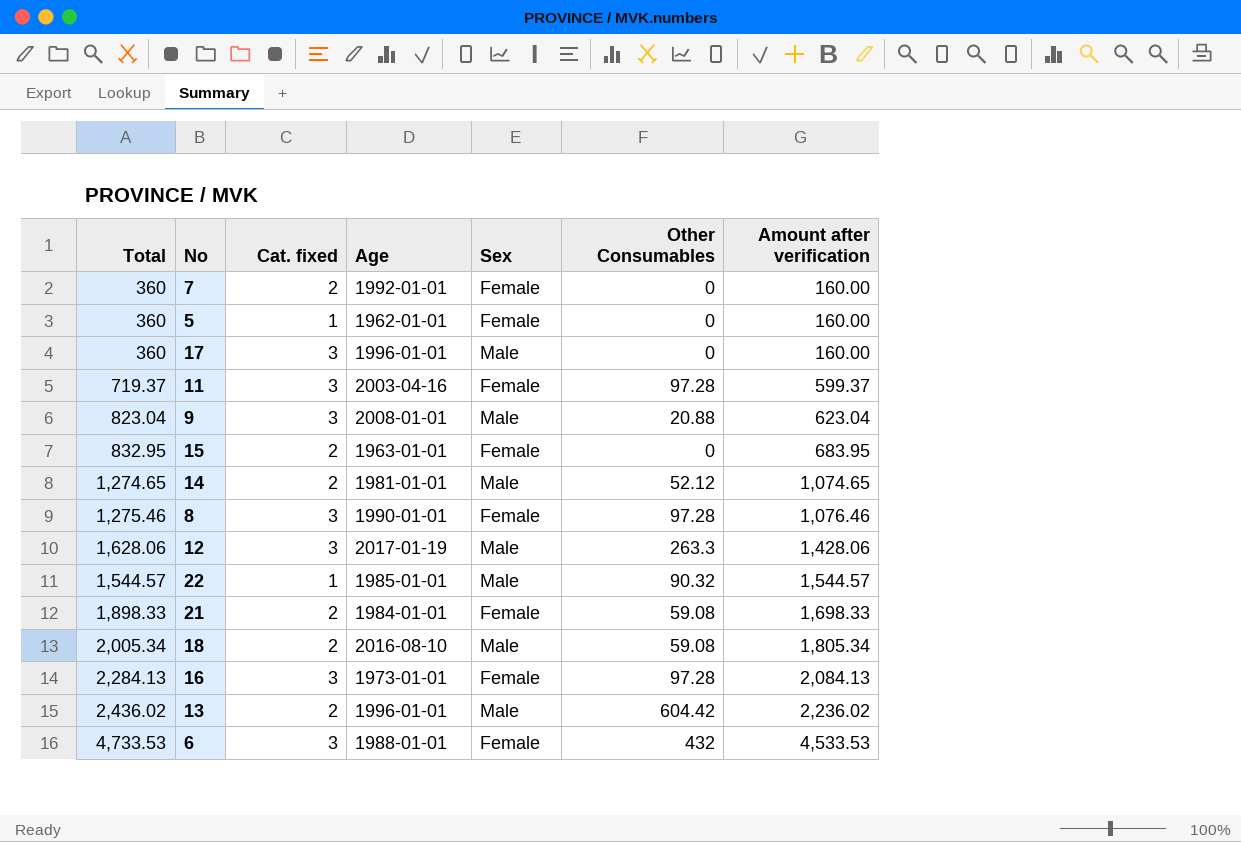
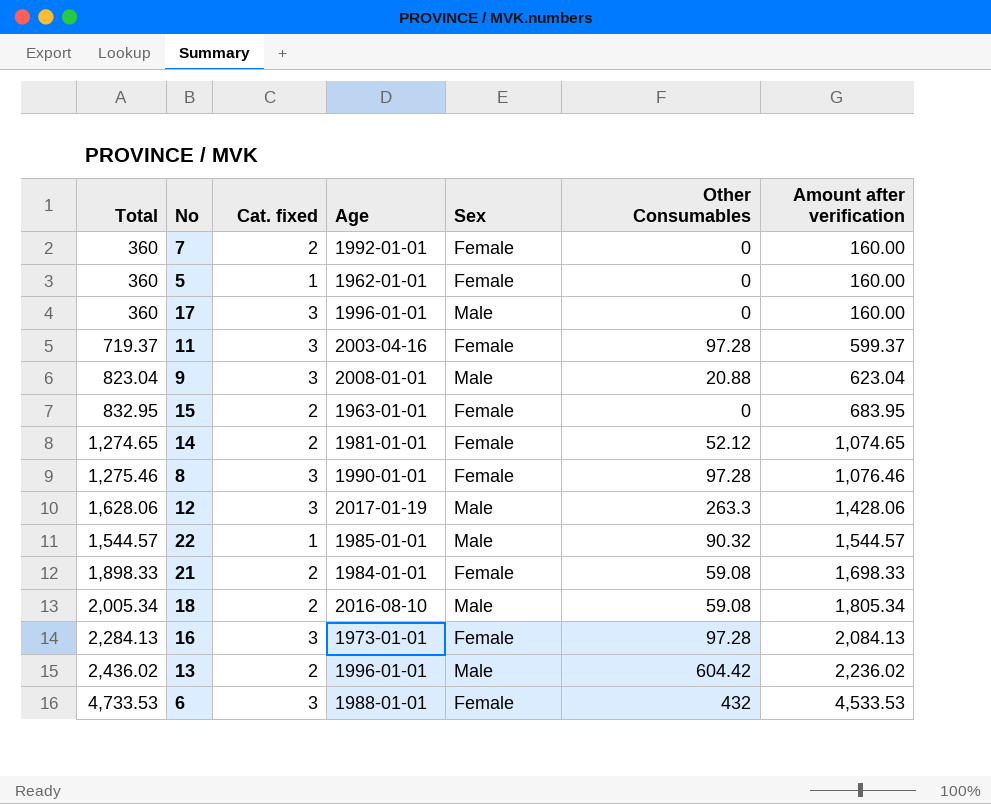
14 | Sex: Male -> Female

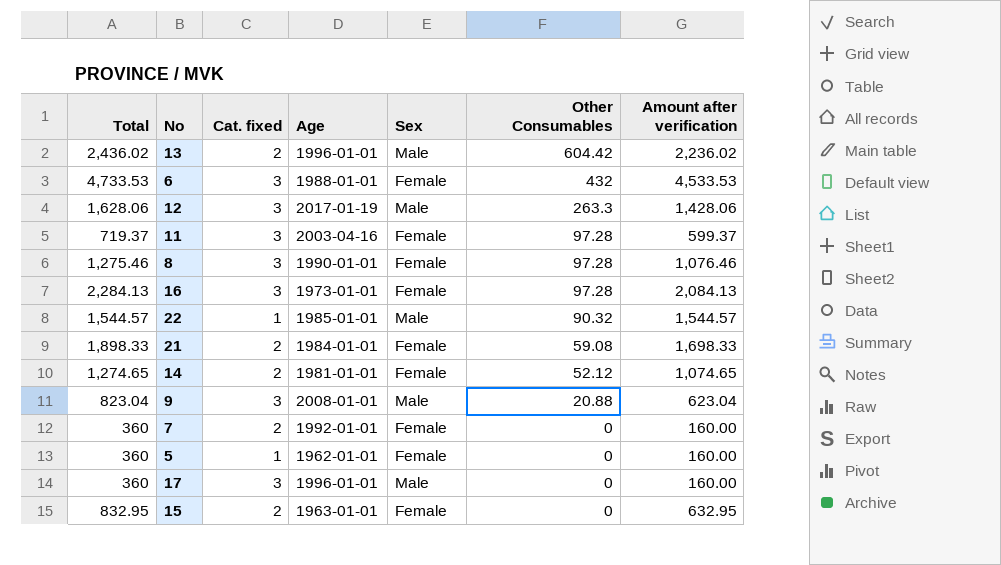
row order: Amount after verification ascending -> Other Consumables descending
row 18: 2,005.34 | 2 | 2016-08-10 | Male | 59.08 | 1,805.34 -> none
15 | Amount after verification: 683.95 -> 632.95

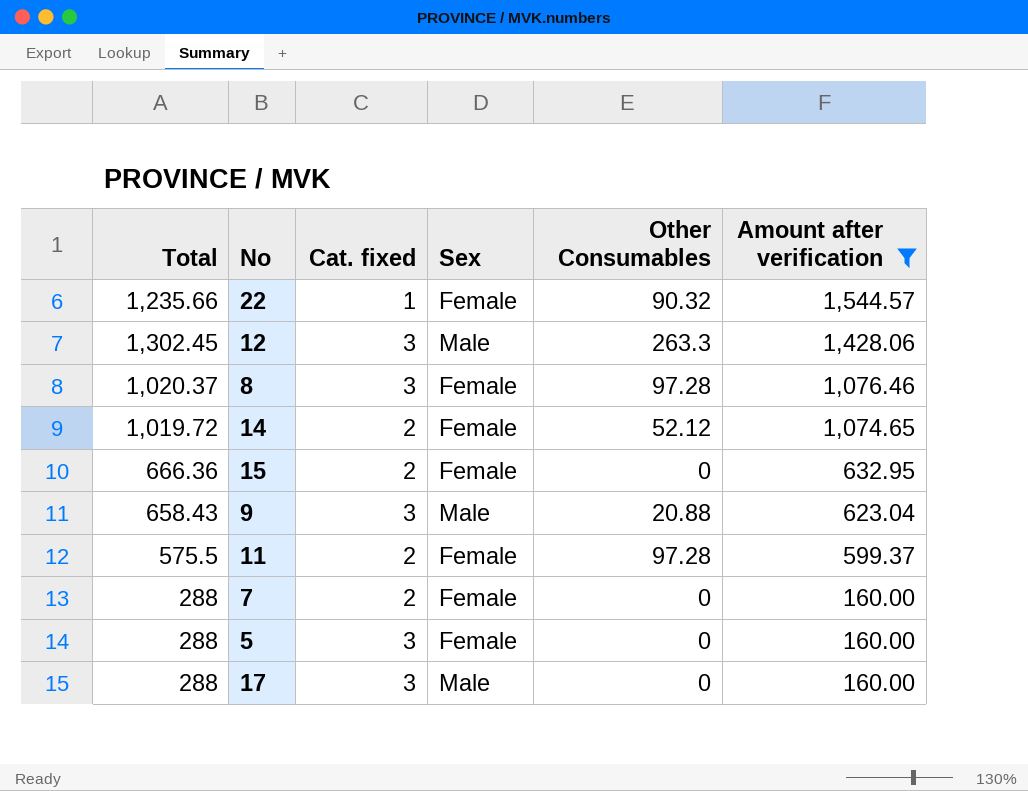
filter: none -> Amount after verification <= 1,544.57
row order: Other Consumables descending -> Amount after verification descending
column Age | position: 4 -> none
22 | Total: 1,544.57 -> 1,235.66
22 | Sex: Male -> Female
12 | Total: 1,628.06 -> 1,302.45
8 | Total: 1,275.46 -> 1,020.37
14 | Total: 1,274.65 -> 1,019.72
15 | Total: 832.95 -> 666.36
9 | Total: 823.04 -> 658.43
11 | Total: 719.37 -> 575.5
11 | Cat. fixed: 3 -> 2
7 | Total: 360 -> 288
5 | Total: 360 -> 288
5 | Cat. fixed: 1 -> 3
17 | Total: 360 -> 288

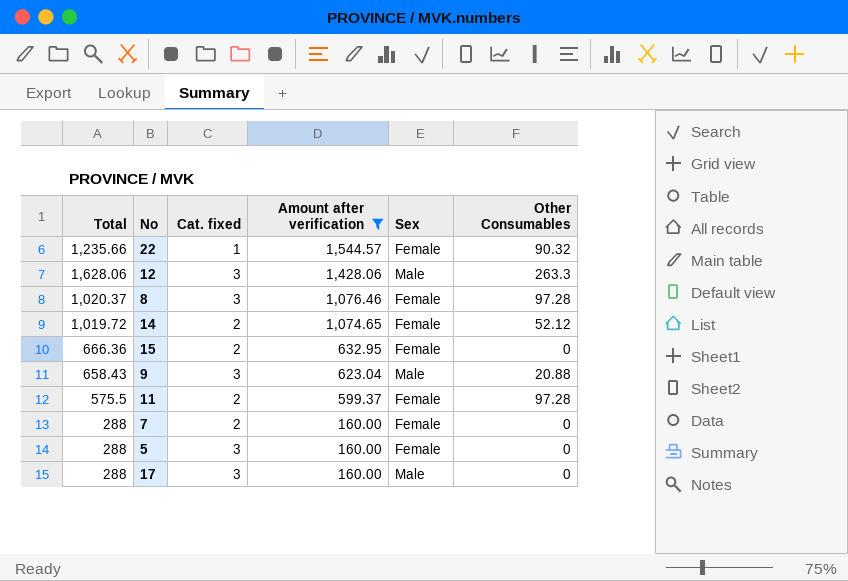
column Amount after verification | position: 6 -> 4
12 | Total: 1,302.45 -> 1,628.06

